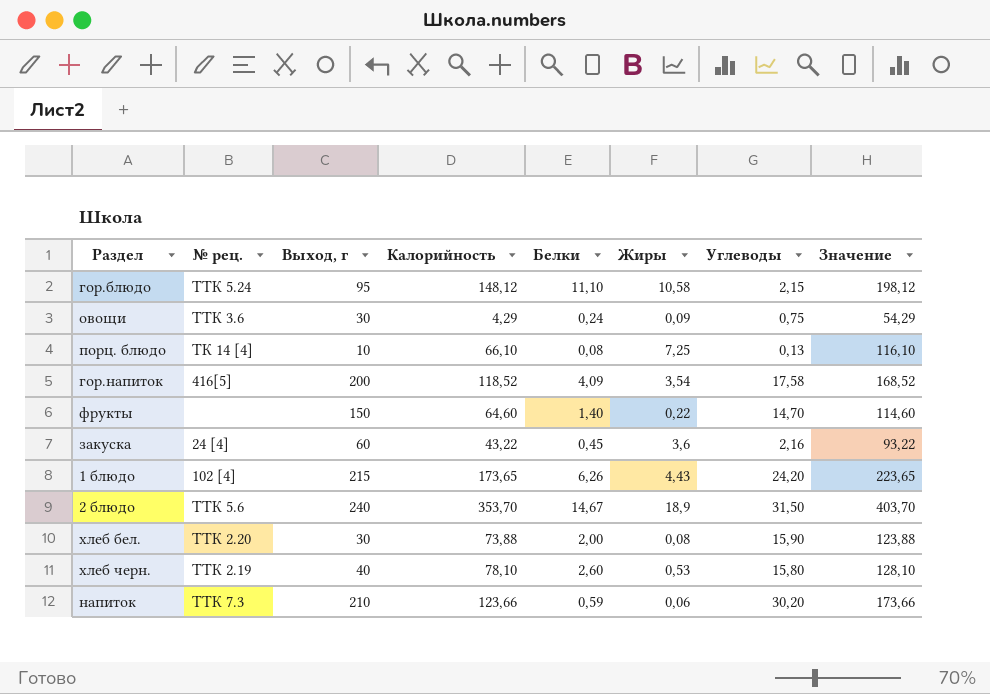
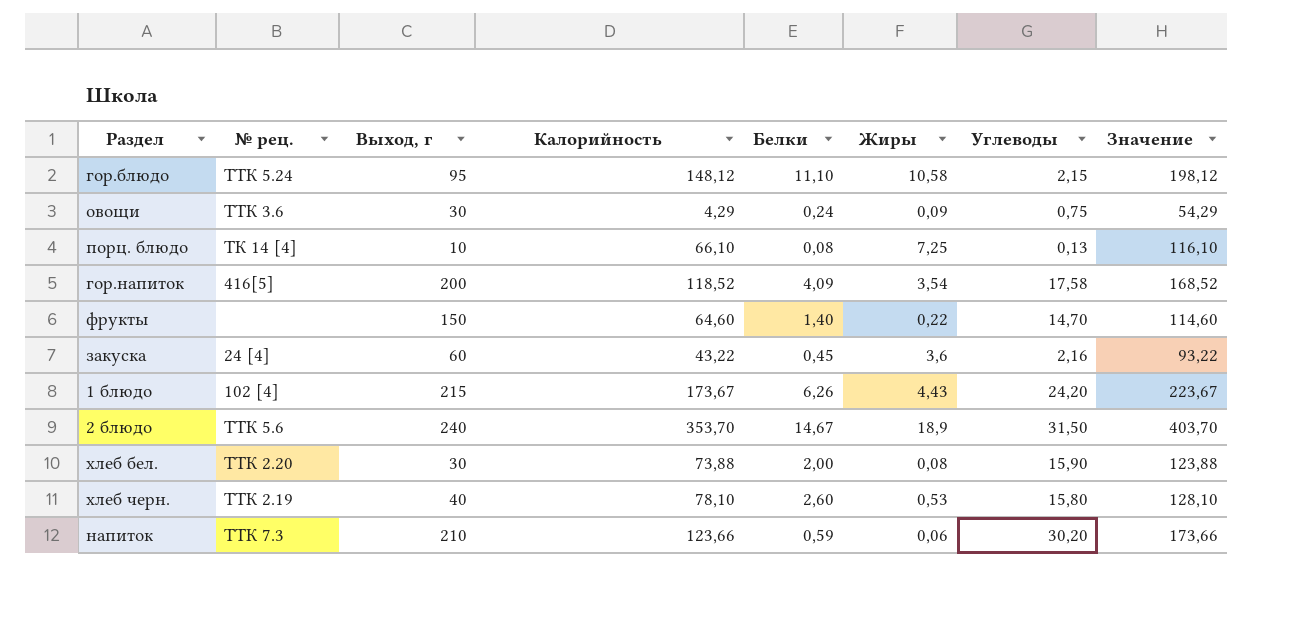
1 блюдо | Калорийность: 173,65 -> 173,67
1 блюдо | Значение: 223,65 -> 223,67

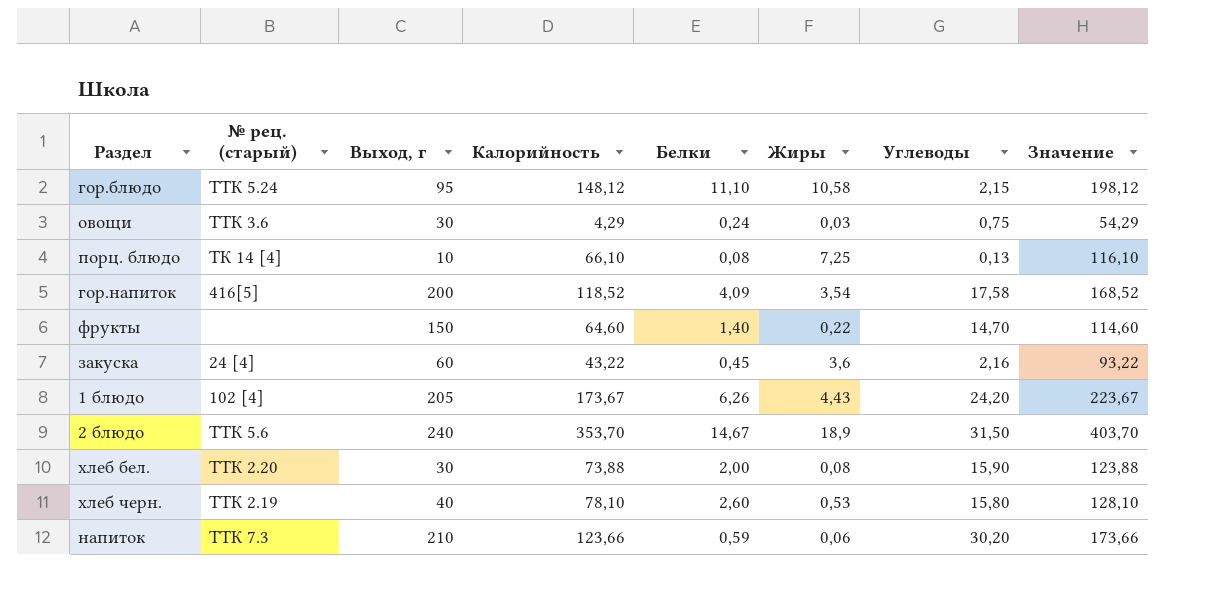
column name: № рец. -> № рец. (старый)
овощи | Жиры: 0,09 -> 0,03
1 блюдо | Выход, г: 215 -> 205

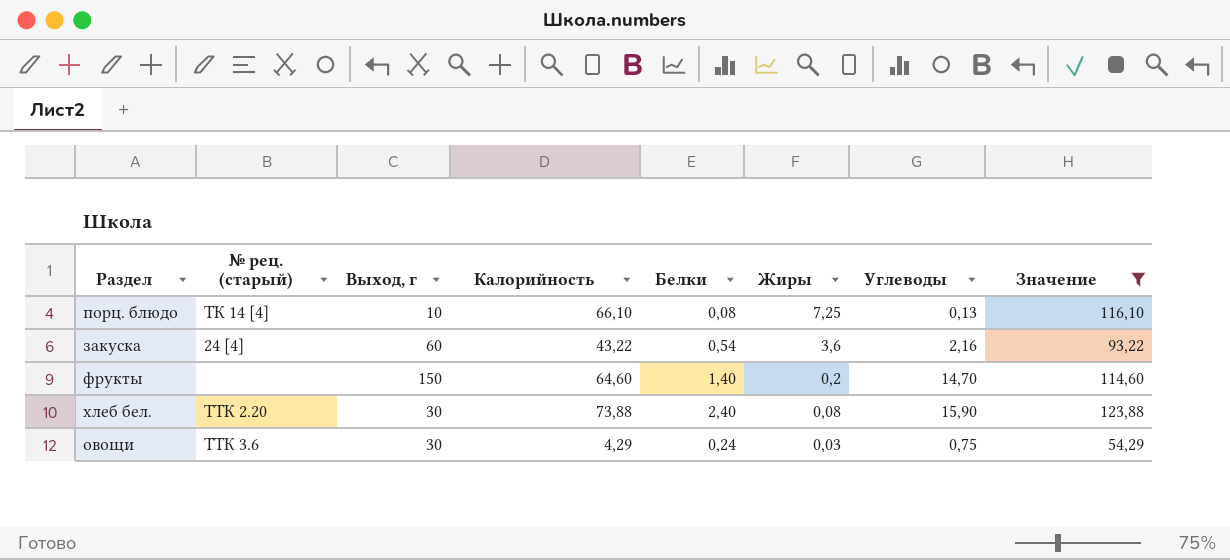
filter: none -> Значение <= 123,88
row order: none -> Жиры descending
закуска | Белки: 0,45 -> 0,54
фрукты | Жиры: 0,22 -> 0,2
хлеб бел. | Белки: 2,00 -> 2,40

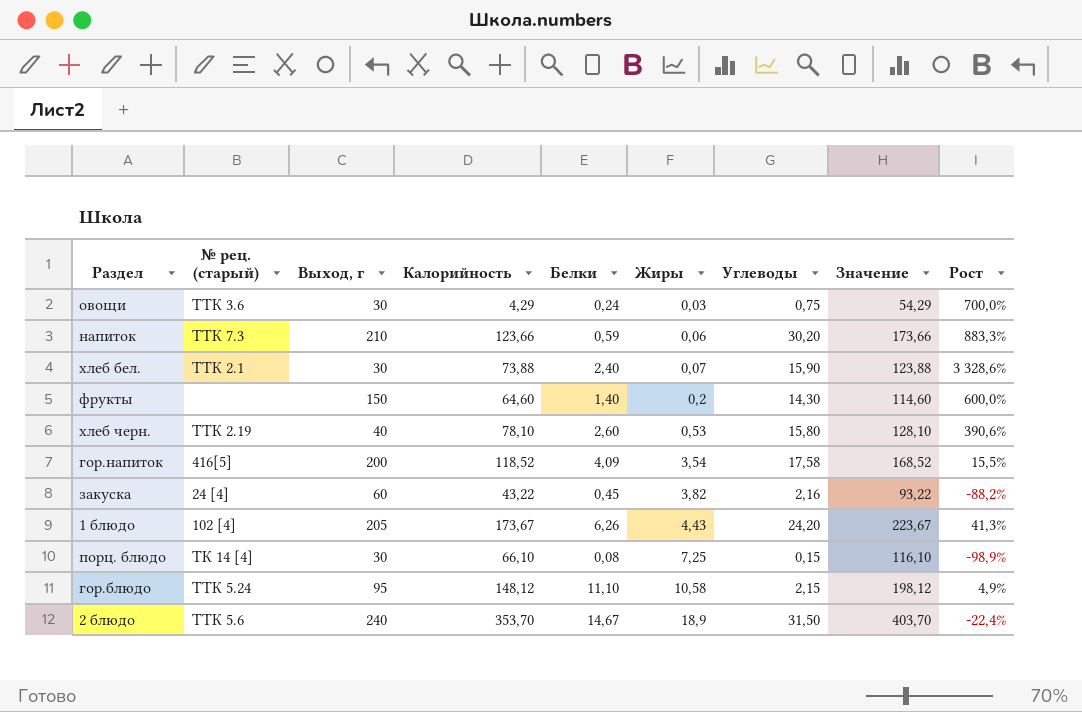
filter: Значение <= 123,88 -> none
row order: Жиры descending -> Жиры ascending
column Рост | formula: none -> ([Белки] - [Жиры]) / [Жиры]
хлеб бел. | № рец. (старый): ТТК 2.20 -> ТТК 2.1
хлеб бел. | Жиры: 0,08 -> 0,07
фрукты | Углеводы: 14,70 -> 14,30
закуска | Белки: 0,54 -> 0,45
закуска | Жиры: 3,6 -> 3,82
порц. блюдо | Выход, г: 10 -> 30
порц. блюдо | Углеводы: 0,13 -> 0,15

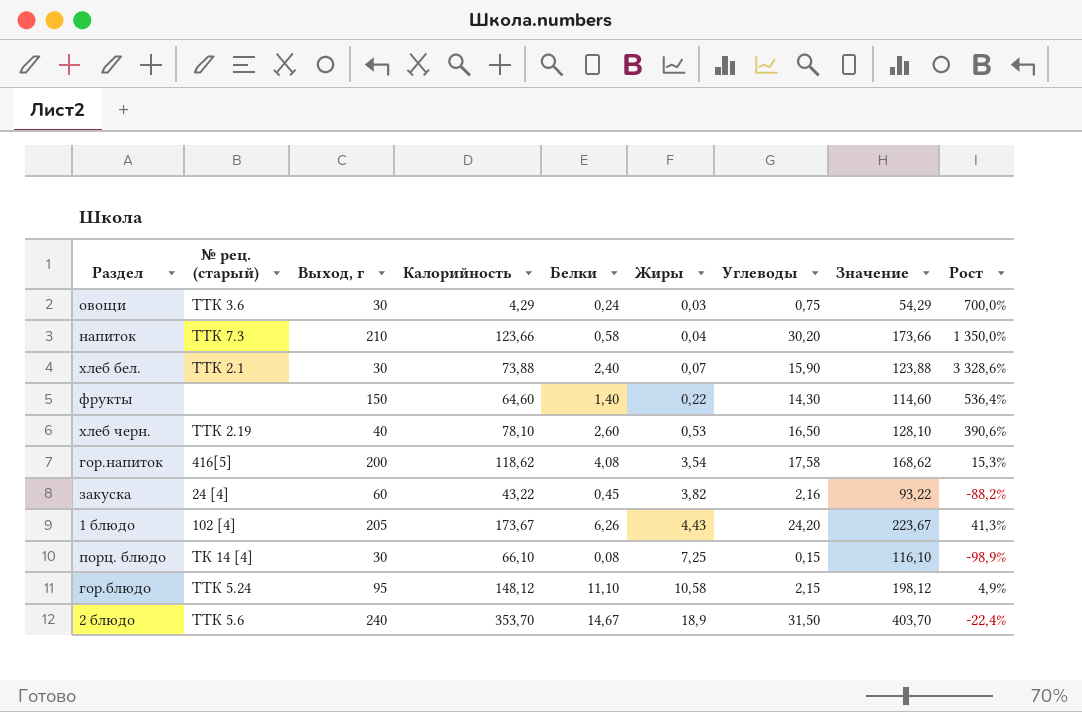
напиток | Белки: 0,59 -> 0,58
напиток | Жиры: 0,06 -> 0,04
напиток | Рост: 883,3% -> 1 350,0%
фрукты | Жиры: 0,2 -> 0,22
фрукты | Рост: 600,0% -> 536,4%
хлеб черн. | Углеводы: 15,80 -> 16,50
гор.напиток | Калорийность: 118,52 -> 118,62
гор.напиток | Белки: 4,09 -> 4,08
гор.напиток | Значение: 168,52 -> 168,62
гор.напиток | Рост: 15,5% -> 15,3%

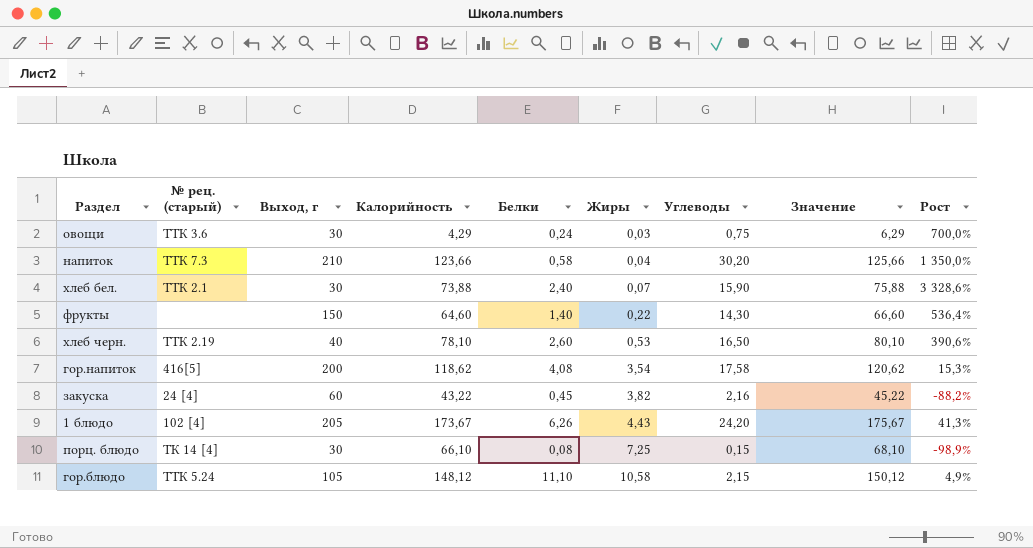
column Значение | formula: [Калорийность] + 50 -> [Калорийность] + 2
row 2 блюдо: ТТК 5.6 | 240 | 353,70 | 14,67 | 18,9 | 31,50 | 403,70 | -22,4% -> none
гор.блюдо | Выход, г: 95 -> 105

